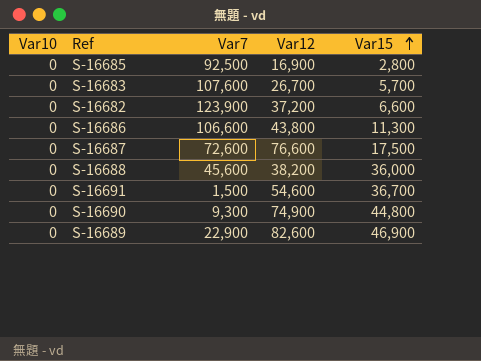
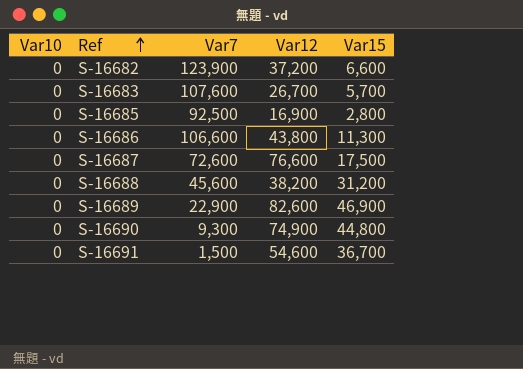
row order: Var15 ascending -> Ref ascending
S-16688 | Var15: 36,000 -> 31,200

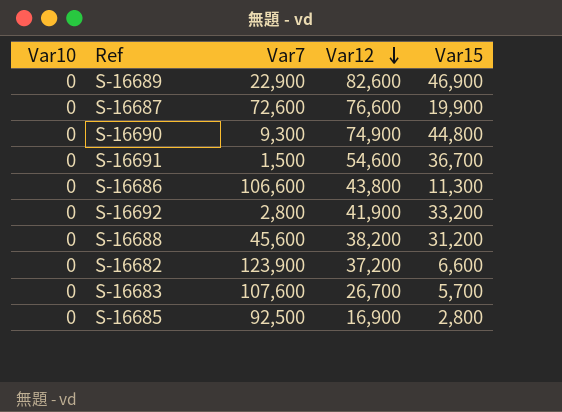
row order: Ref ascending -> Var12 descending
S-16687 | Var15: 17,500 -> 19,900
row S-16692: none -> 0 | 2,800 | 41,900 | 33,200

